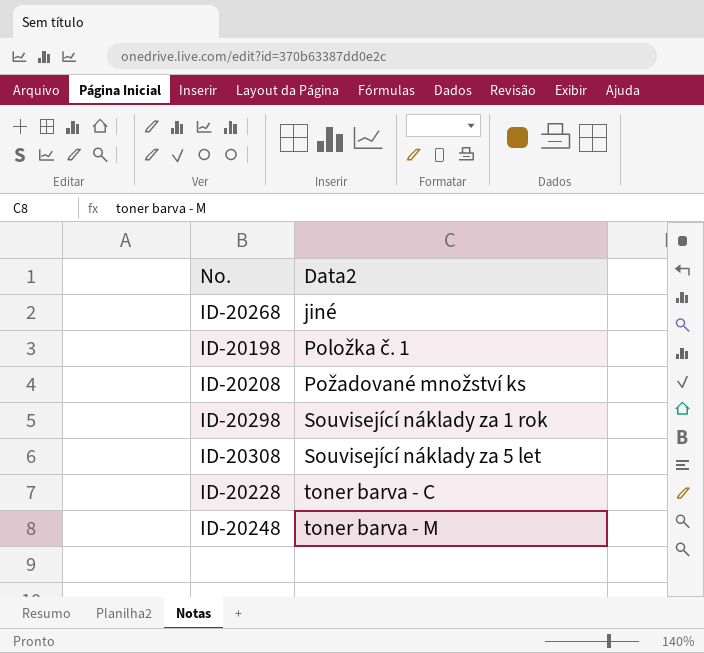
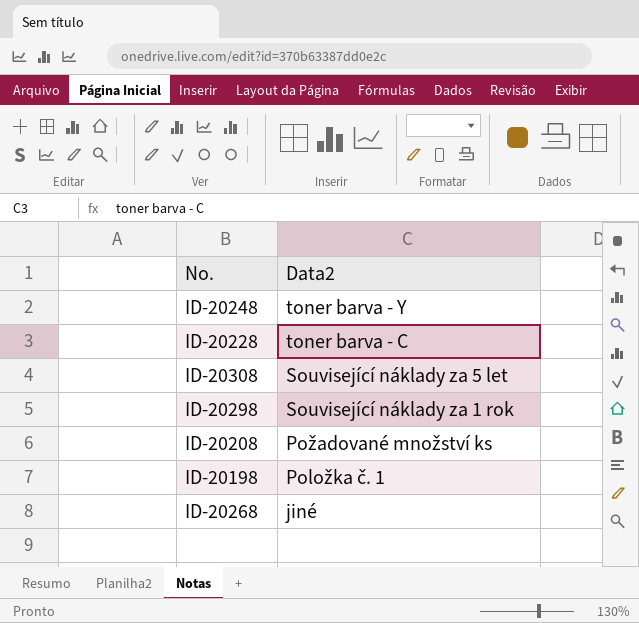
row order: Data2 ascending -> Data2 descending
ID-20248 | Data2: toner barva - M -> toner barva - Y

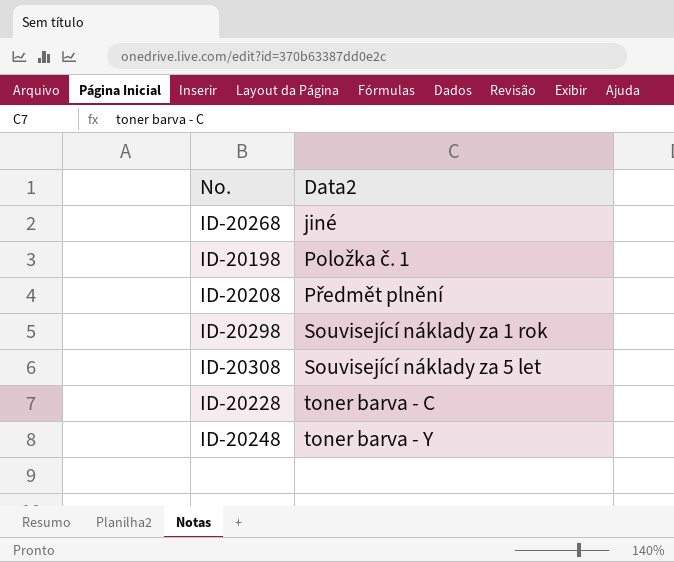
row order: Data2 descending -> Data2 ascending
ID-20208 | Data2: Požadované množství ks -> Předmět plnění

